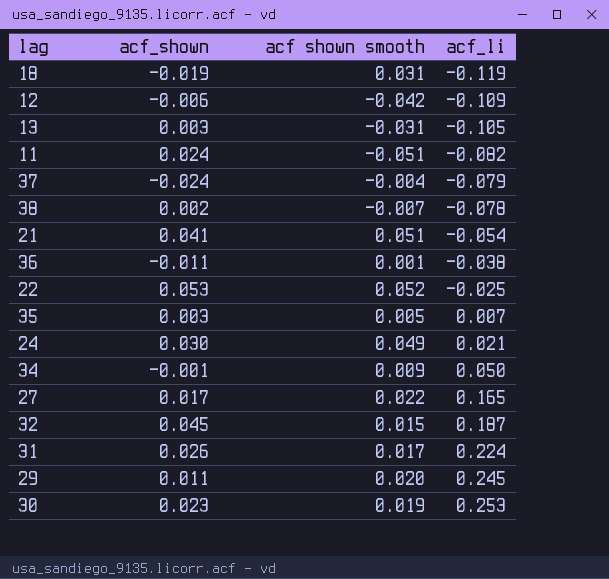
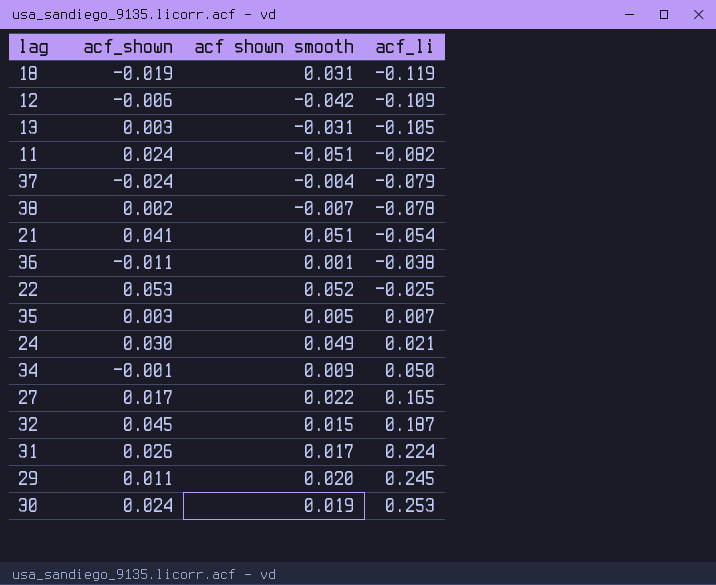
30 | acf_shown: 0.023 -> 0.024

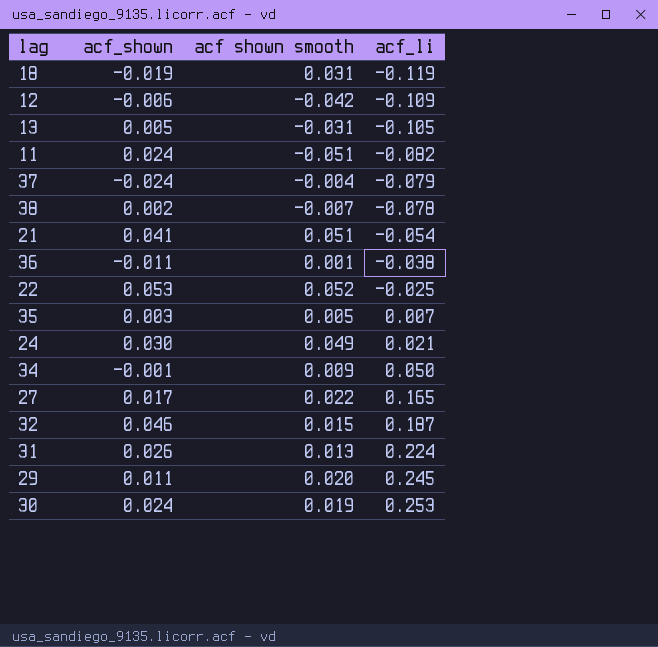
13 | acf_shown: 0.003 -> 0.005
32 | acf_shown: 0.045 -> 0.046
31 | acf shown smooth: 0.017 -> 0.013

